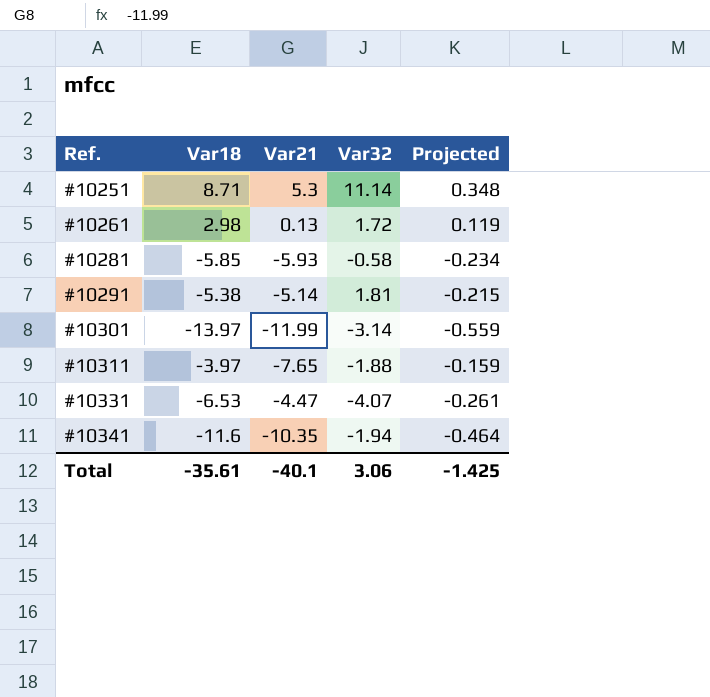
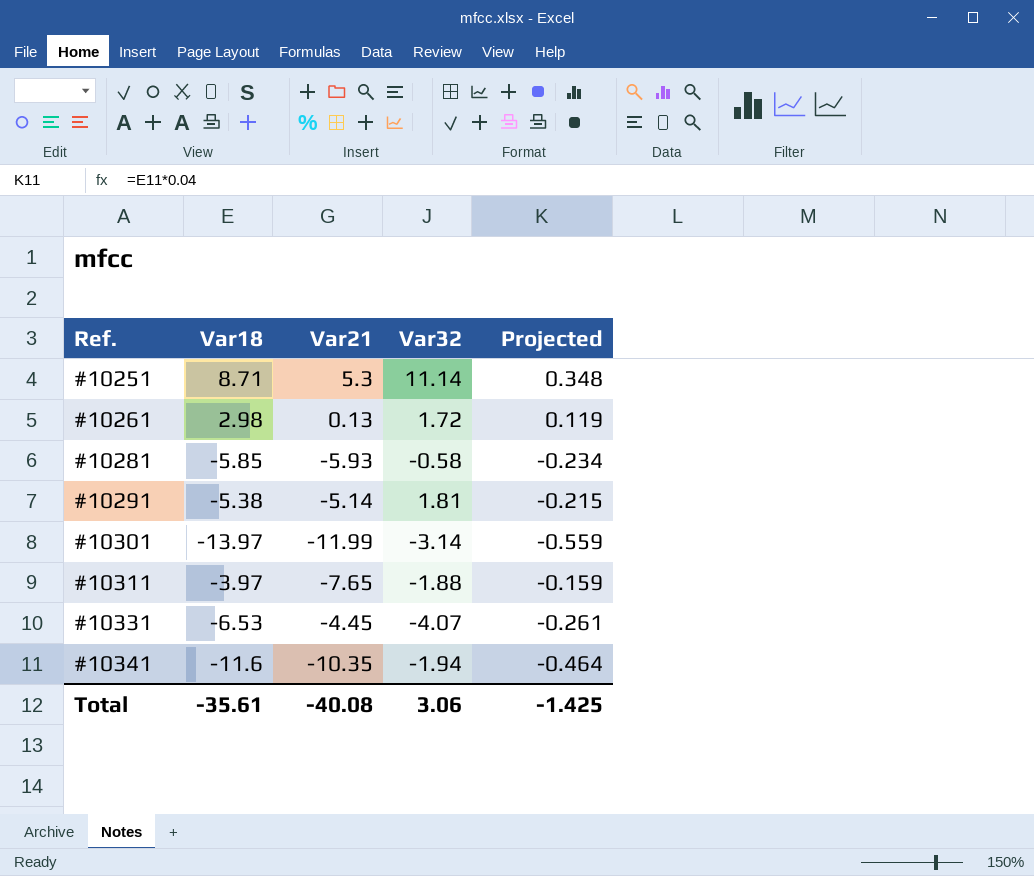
#10331 | Var21: -4.47 -> -4.45
Total | Var21: -40.1 -> -40.08

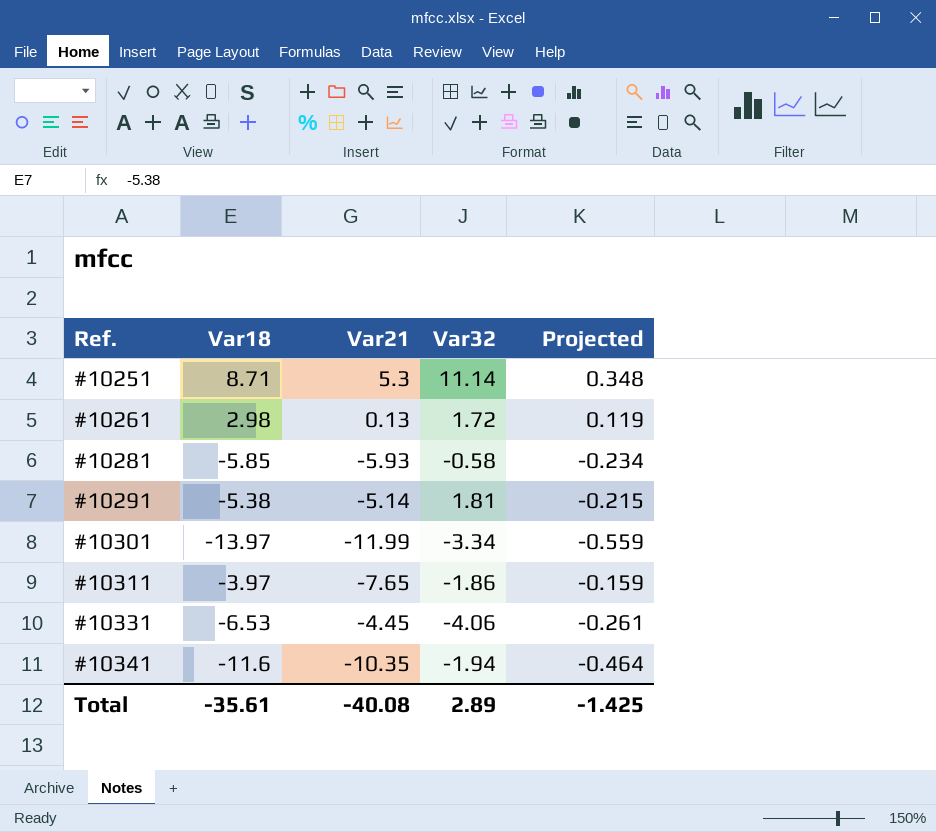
#10301 | Var32: -3.14 -> -3.34
#10311 | Var32: -1.88 -> -1.86
#10331 | Var32: -4.07 -> -4.06
Total | Var32: 3.06 -> 2.89

